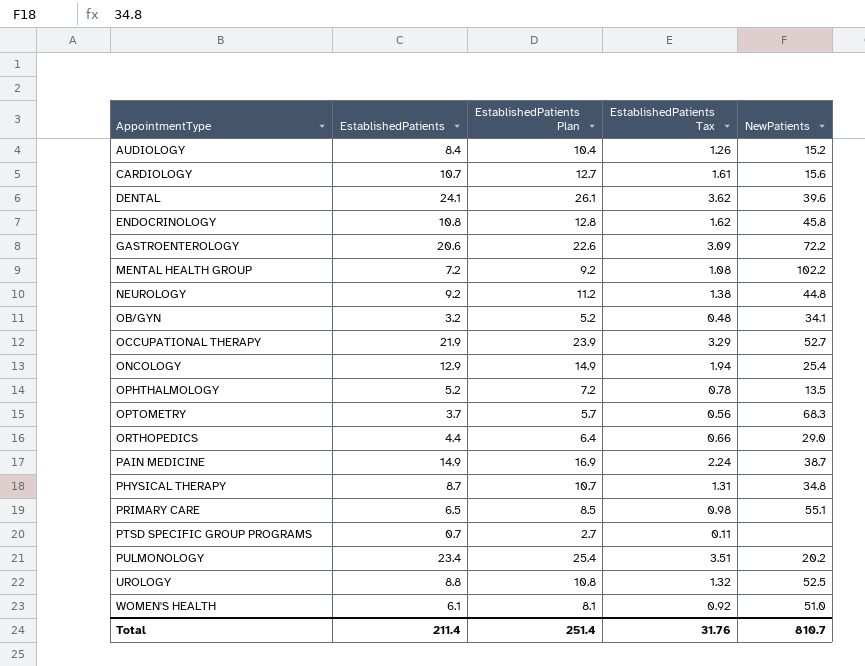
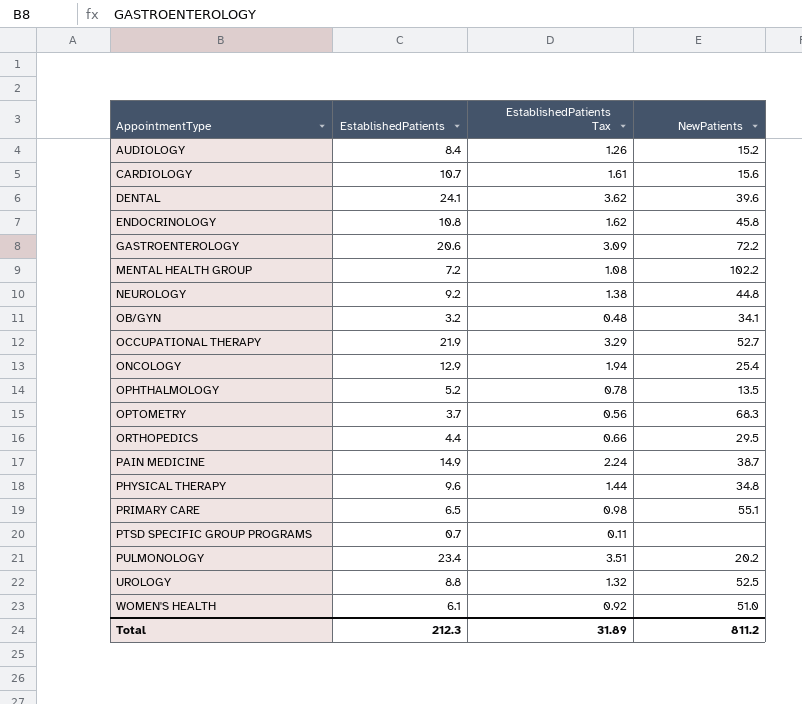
column EstablishedPatients Plan | formula: [EstablishedPatients] + 2 -> none
ORTHOPEDICS | NewPatients: 29.0 -> 29.5
PHYSICAL THERAPY | EstablishedPatients: 8.7 -> 9.6
PHYSICAL THERAPY | EstablishedPatients Tax: 1.31 -> 1.44
Total | EstablishedPatients: 211.4 -> 212.3
Total | EstablishedPatients Tax: 31.76 -> 31.89
Total | NewPatients: 810.7 -> 811.2

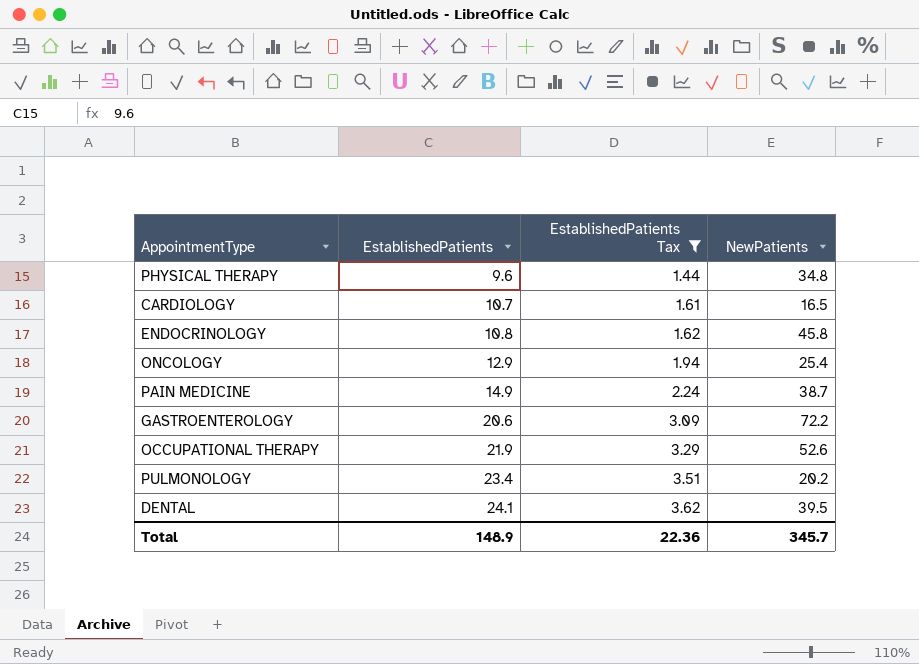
filter: none -> EstablishedPatients Tax >= 1.44
row order: AppointmentType ascending -> EstablishedPatients ascending
CARDIOLOGY | NewPatients: 15.6 -> 16.5
OCCUPATIONAL THERAPY | NewPatients: 52.7 -> 52.6
DENTAL | NewPatients: 39.6 -> 39.5
Total | EstablishedPatients: 212.3 -> 148.9
Total | EstablishedPatients Tax: 31.89 -> 22.36
Total | NewPatients: 811.2 -> 345.7

